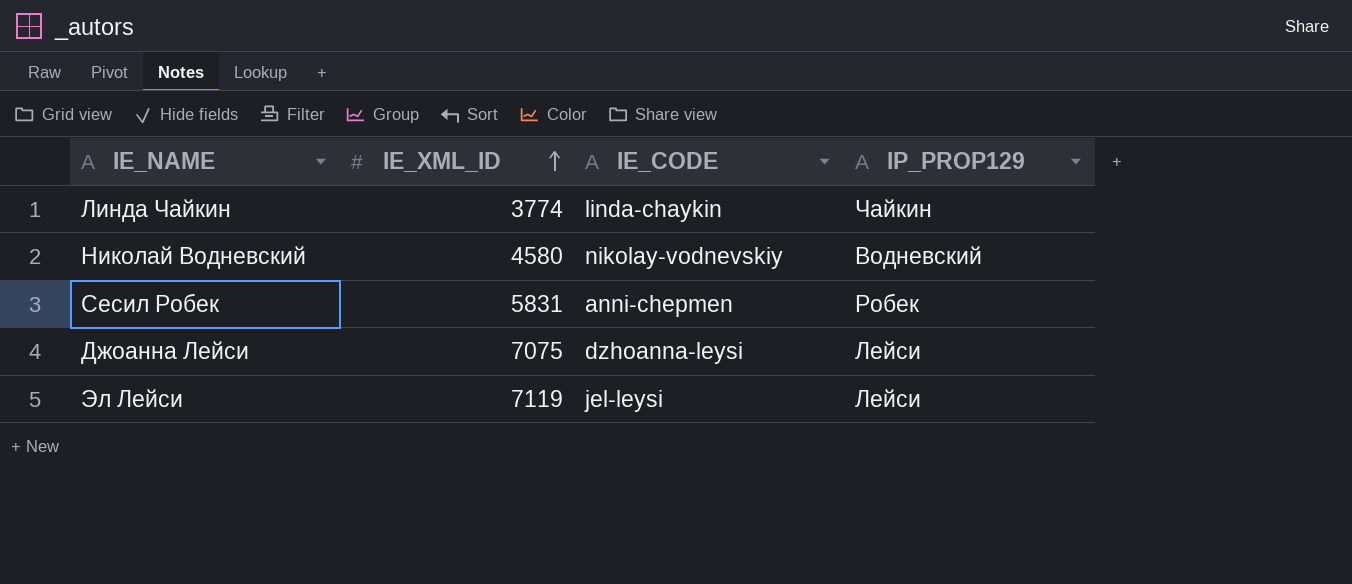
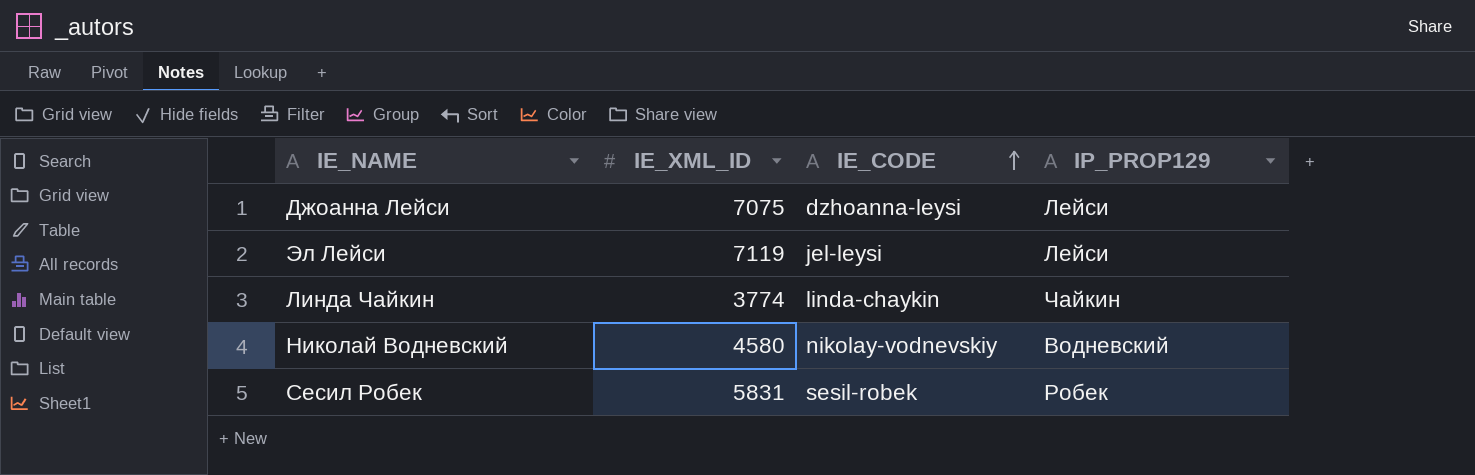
row order: IE_XML_ID ascending -> IE_CODE ascending
Сесил Робек | IE_CODE: anni-chepmen -> sesil-robek

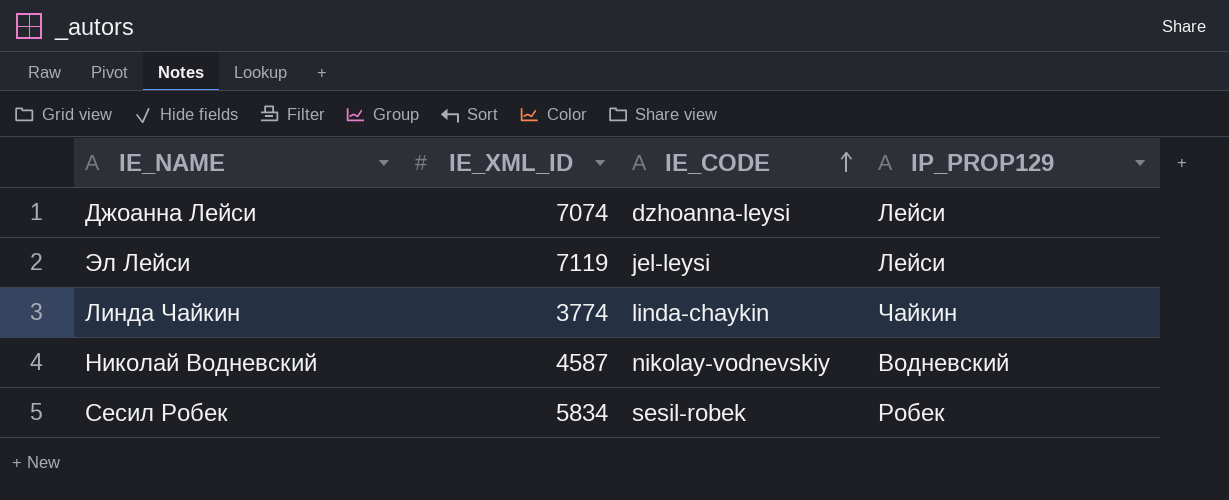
Джоанна Лейси | IE_XML_ID: 7075 -> 7074
Николай Водневский | IE_XML_ID: 4580 -> 4587
Сесил Робек | IE_XML_ID: 5831 -> 5834

